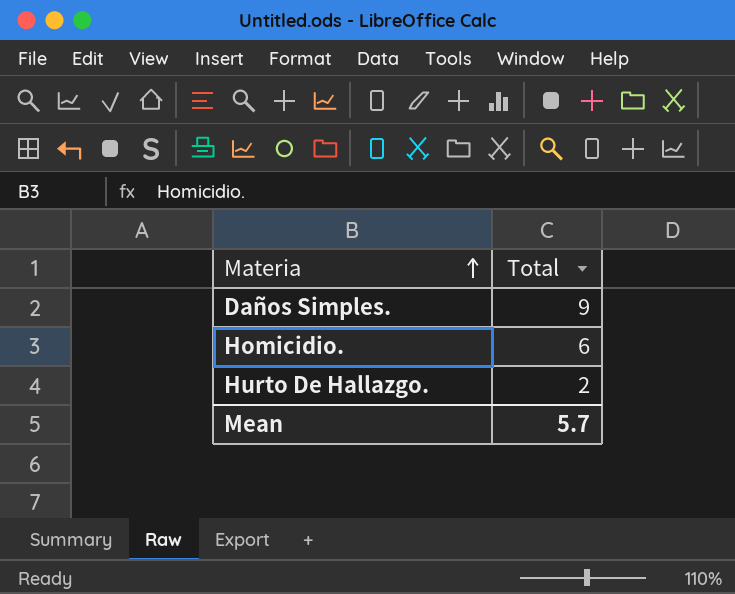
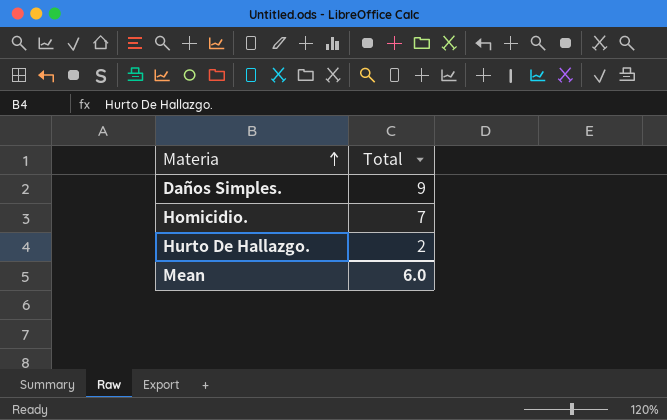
Homicidio. | Total: 6 -> 7
Mean | Total: 5.7 -> 6.0

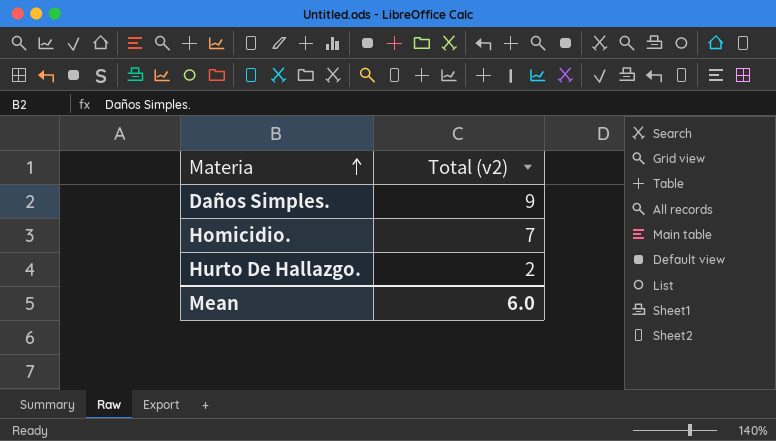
column name: Total -> Total (v2)

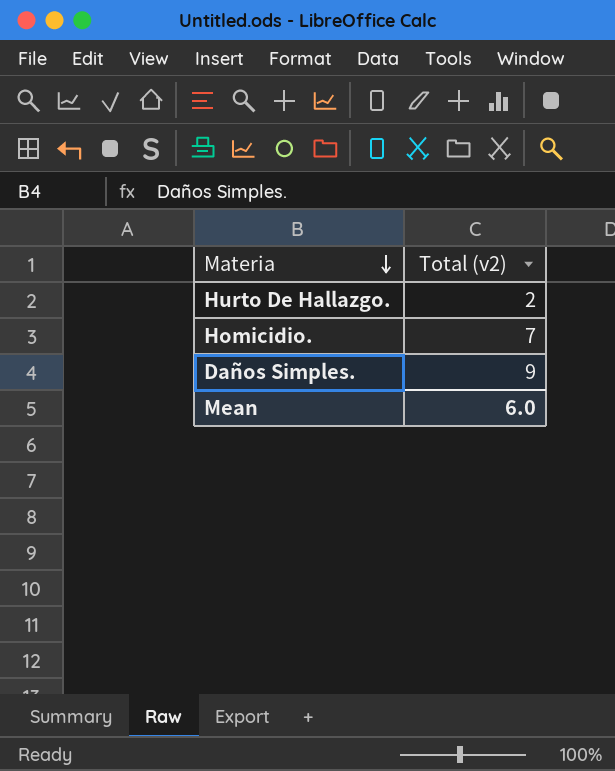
row order: Materia ascending -> Materia descending

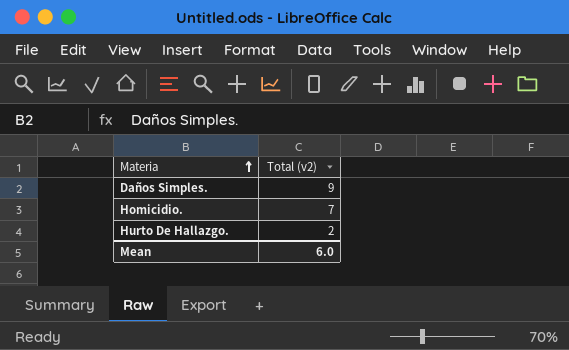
row order: Materia descending -> Materia ascending

